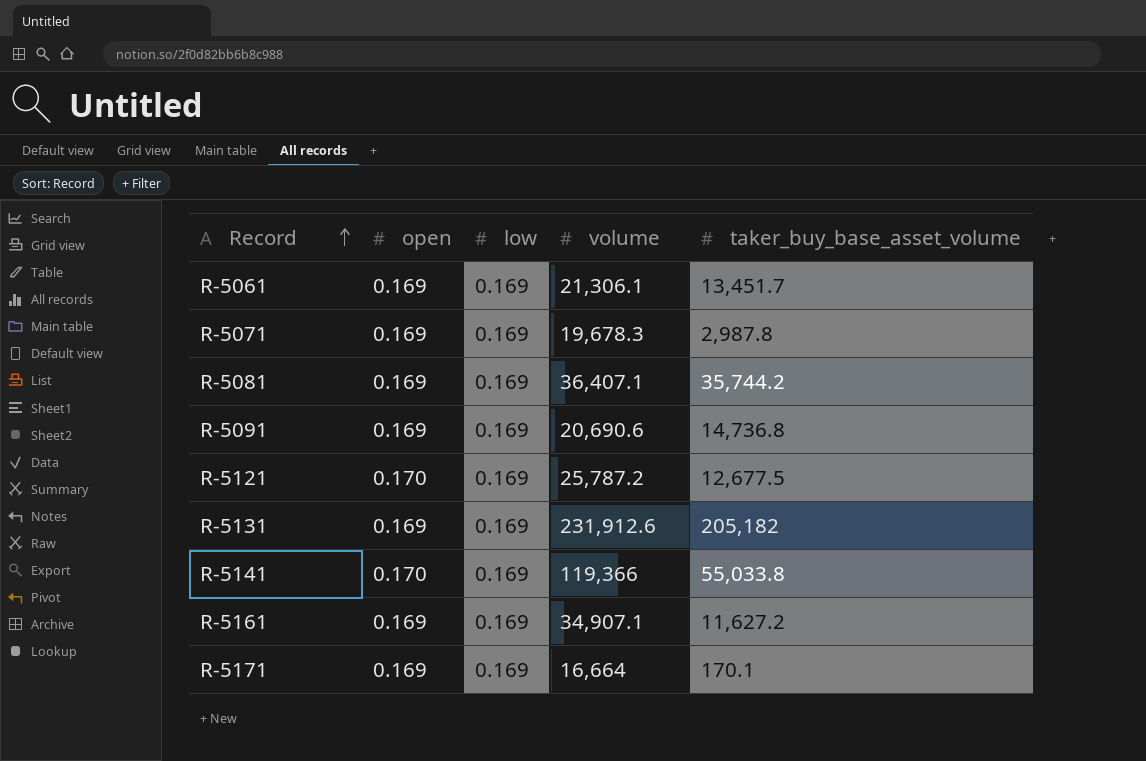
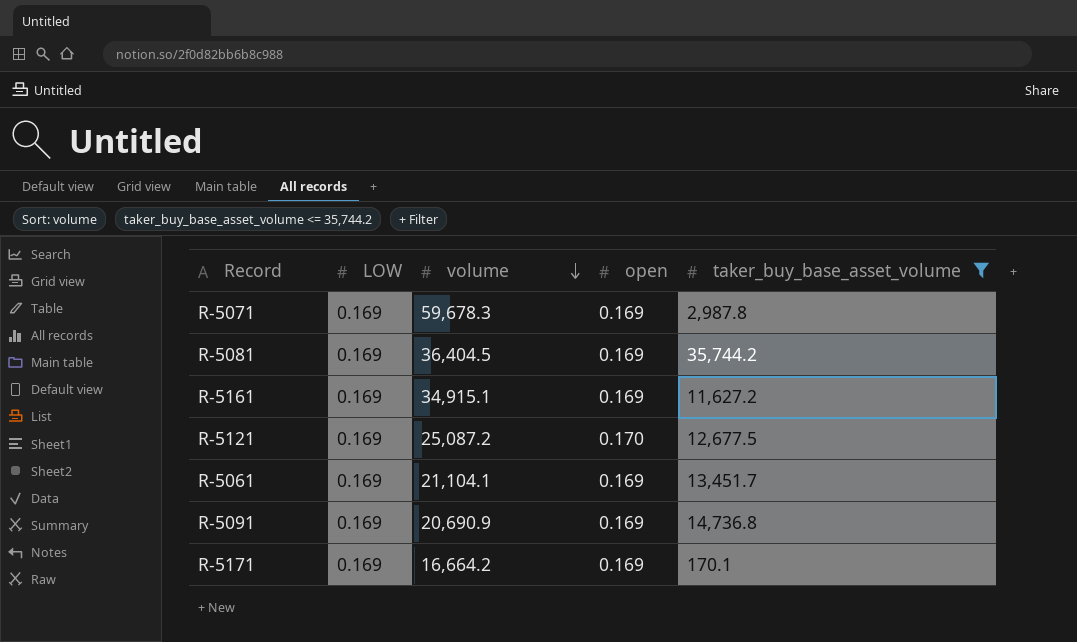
filter: none -> taker_buy_base_asset_volume <= 35,744.2
row order: Record ascending -> volume descending
column name: low -> LOW
column open | position: 2 -> 4
R-5071 | volume: 19,678.3 -> 59,678.3
R-5081 | volume: 36,407.1 -> 36,404.5
R-5161 | volume: 34,907.1 -> 34,915.1
R-5121 | volume: 25,787.2 -> 25,087.2
R-5061 | volume: 21,306.1 -> 21,104.1
R-5091 | volume: 20,690.6 -> 20,690.9
R-5171 | volume: 16,664 -> 16,664.2

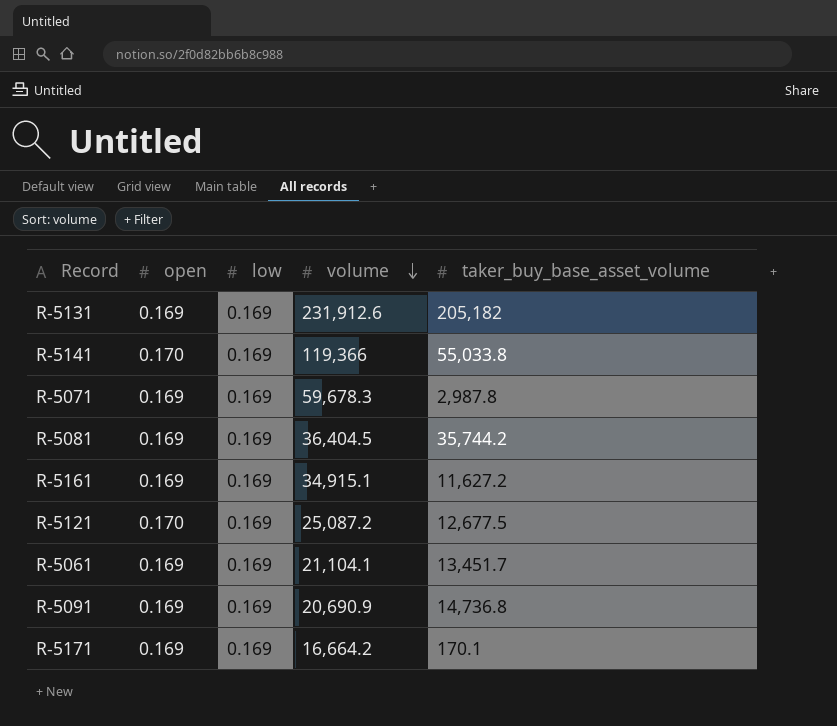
filter: taker_buy_base_asset_volume <= 35,744.2 -> none
column open | position: 4 -> 2
column name: LOW -> low

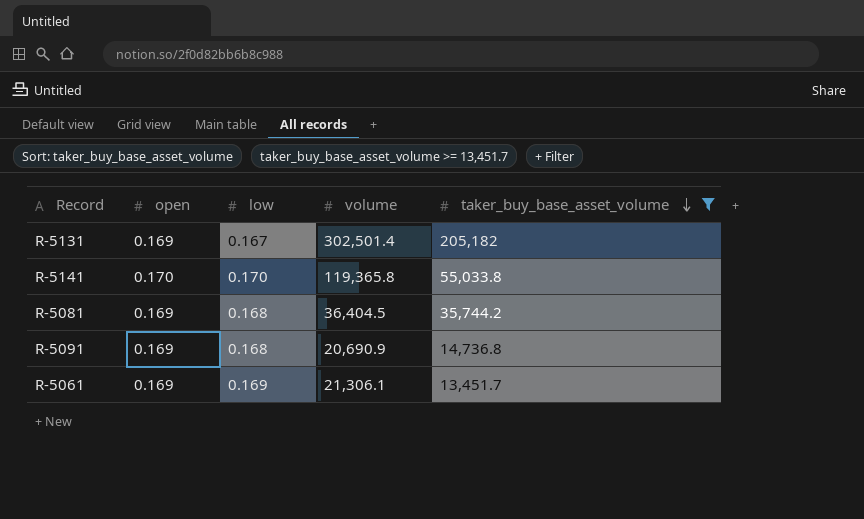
filter: none -> taker_buy_base_asset_volume >= 13,451.7
row order: volume descending -> taker_buy_base_asset_volume descending
R-5131 | low: 0.169 -> 0.167
R-5131 | volume: 231,912.6 -> 302,501.4
R-5141 | low: 0.169 -> 0.170
R-5141 | volume: 119,366 -> 119,365.8
R-5081 | low: 0.169 -> 0.168
R-5091 | low: 0.169 -> 0.168
R-5061 | volume: 21,104.1 -> 21,306.1

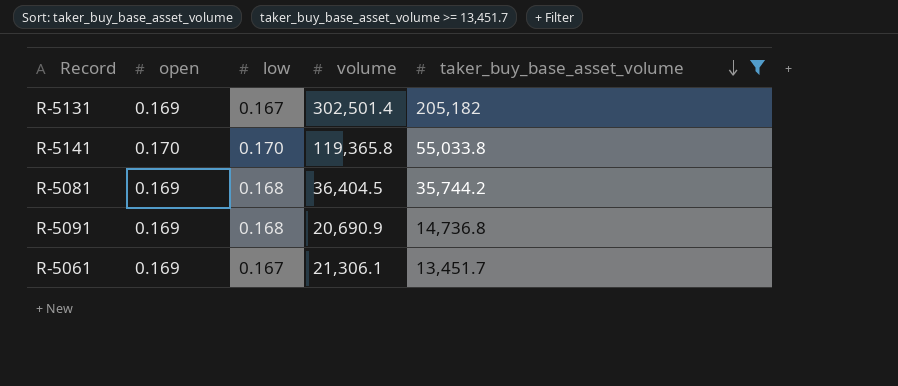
R-5061 | low: 0.169 -> 0.167

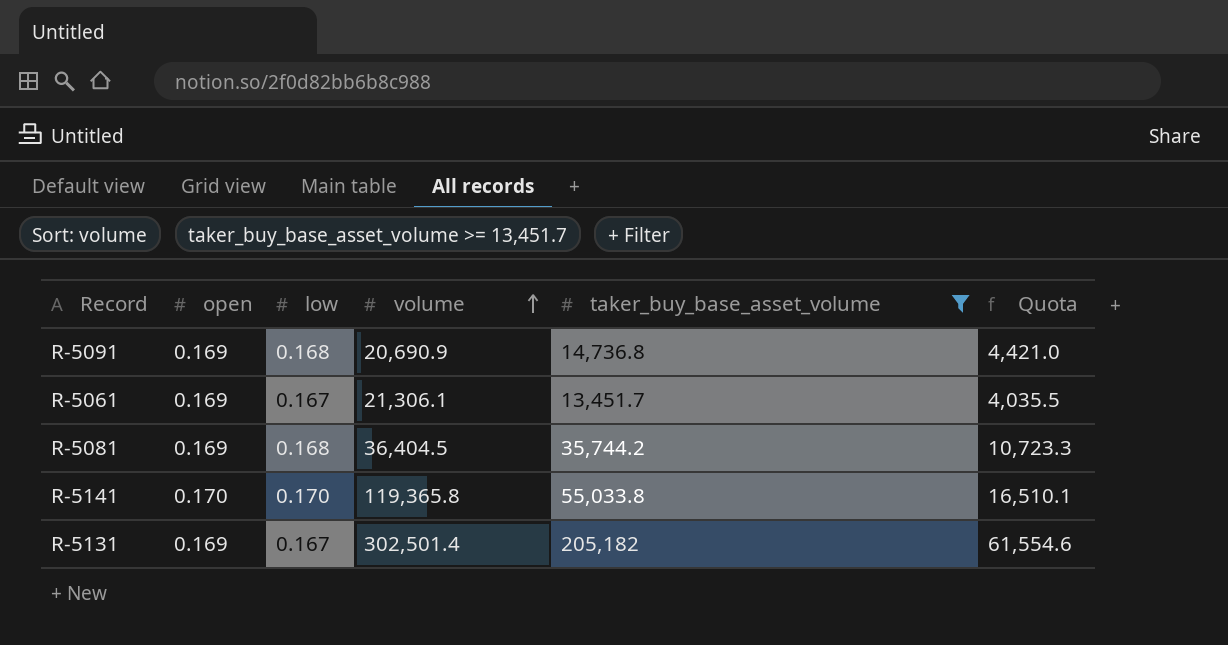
row order: taker_buy_base_asset_volume descending -> volume ascending
column Quota | formula: none -> [taker_buy_base_asset_volume] * 0.3

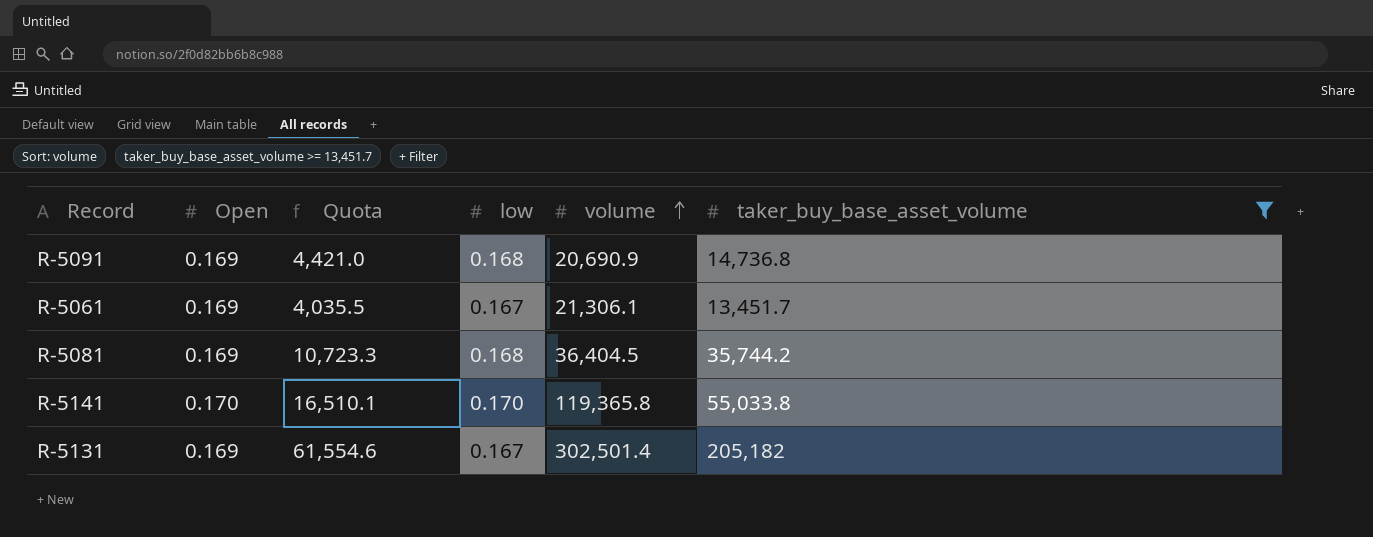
column name: open -> Open
column Quota | position: 6 -> 3

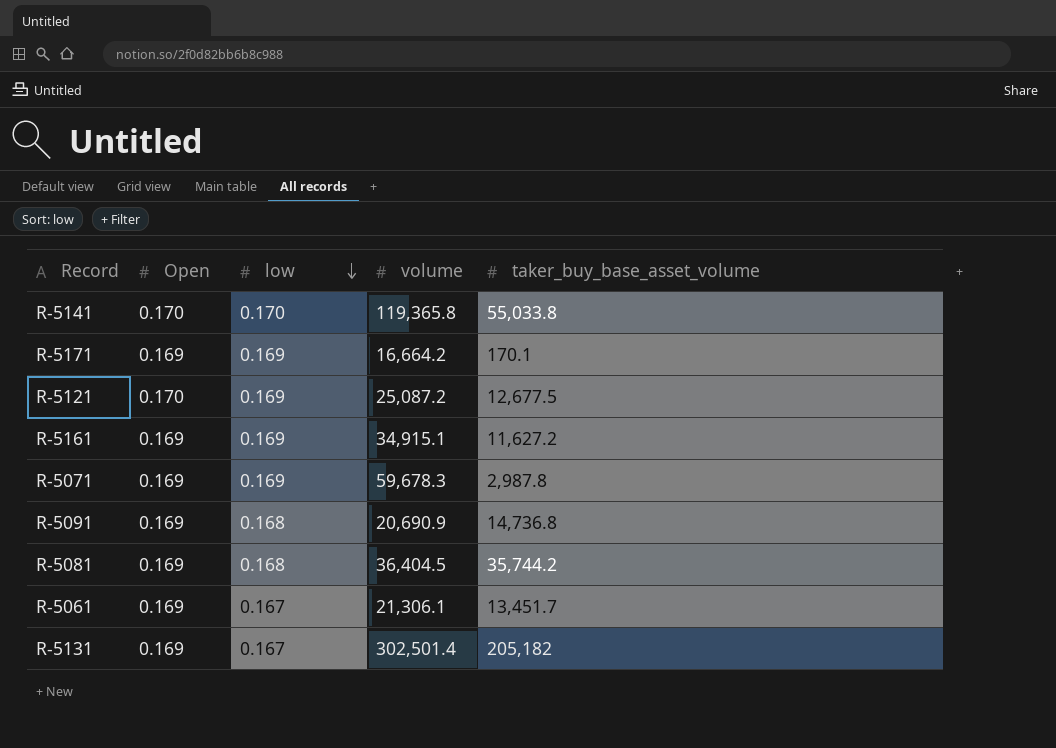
filter: taker_buy_base_asset_volume >= 13,451.7 -> none
row order: volume ascending -> low descending
column Quota | formula: [taker_buy_base_asset_volume] * 0.3 -> none

